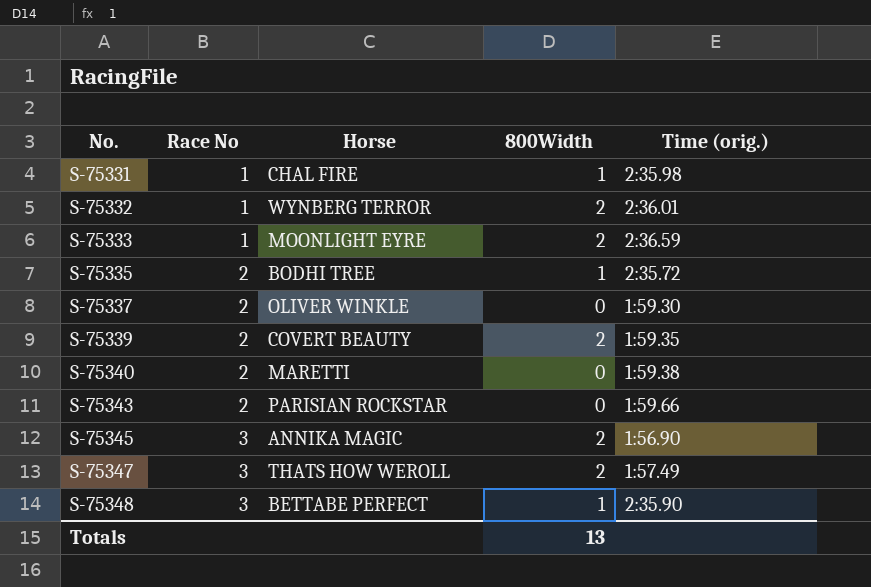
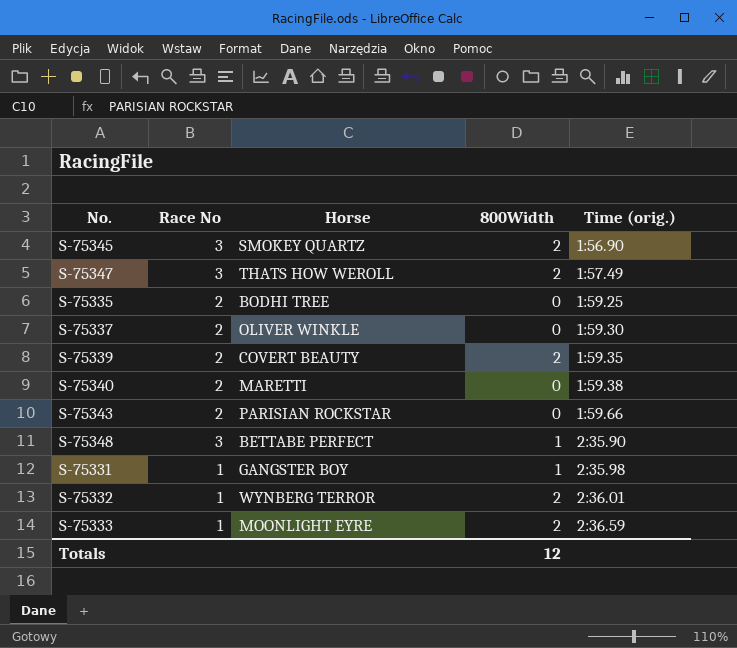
row order: No. ascending -> Time (orig.) ascending
S-75345 | Horse: ANNIKA MAGIC -> SMOKEY QUARTZ
S-75335 | 800Width: 1 -> 0
S-75335 | Time (orig.): 2:35.72 -> 1:59.25
S-75331 | Horse: CHAL FIRE -> GANGSTER BOY
Totals | 800Width: 13 -> 12

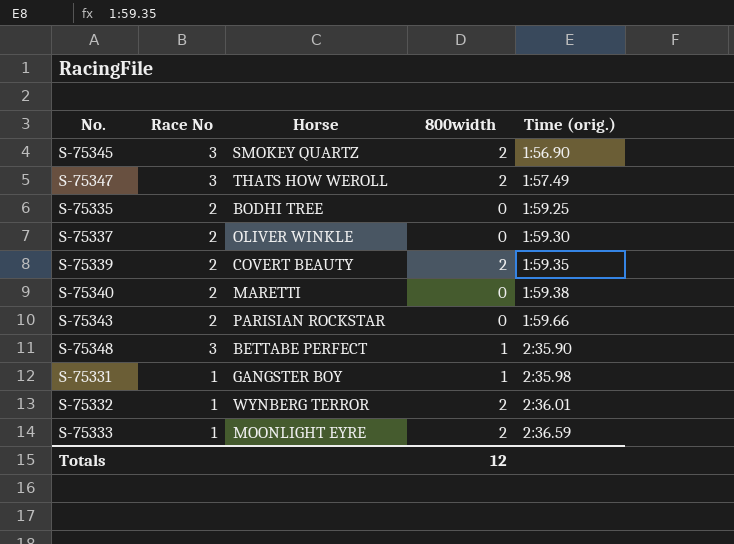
column name: 800Width -> 800width

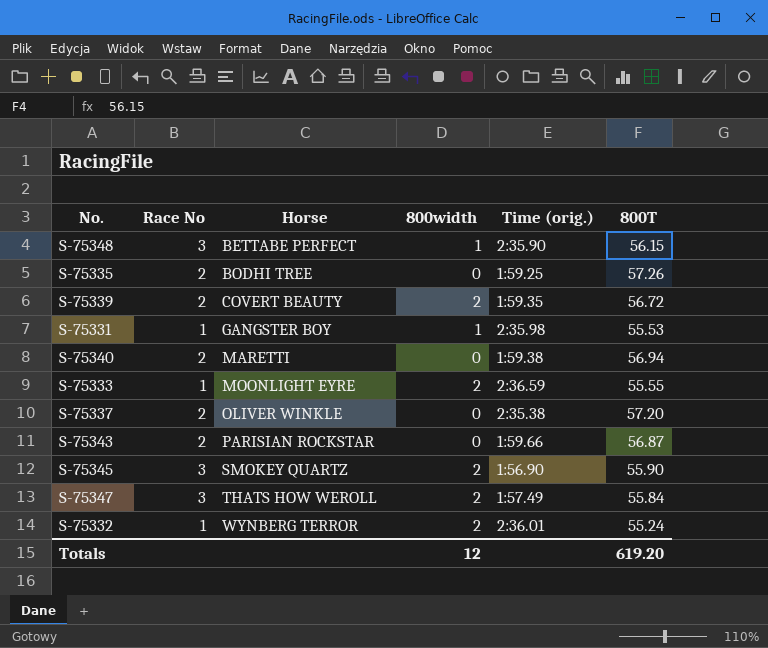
row order: Time (orig.) ascending -> Horse ascending
column 800T | position: none -> 6
S-75337 | Time (orig.): 1:59.30 -> 2:35.38

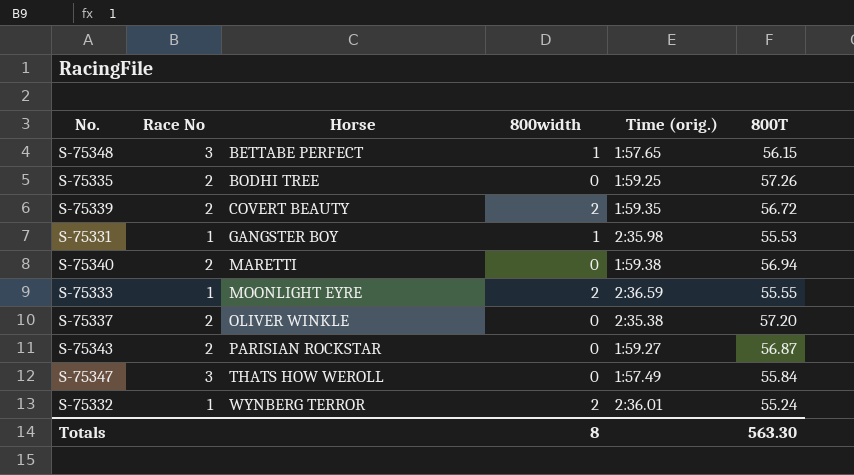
row S-75345: 3 | SMOKEY QUARTZ | 2 | 1:56.90 | 55.90 -> none
S-75348 | Time (orig.): 2:35.90 -> 1:57.65
S-75343 | Time (orig.): 1:59.66 -> 1:59.27
S-75347 | 800width: 2 -> 0
Totals | 800width: 12 -> 8
Totals | 800T: 619.20 -> 563.30

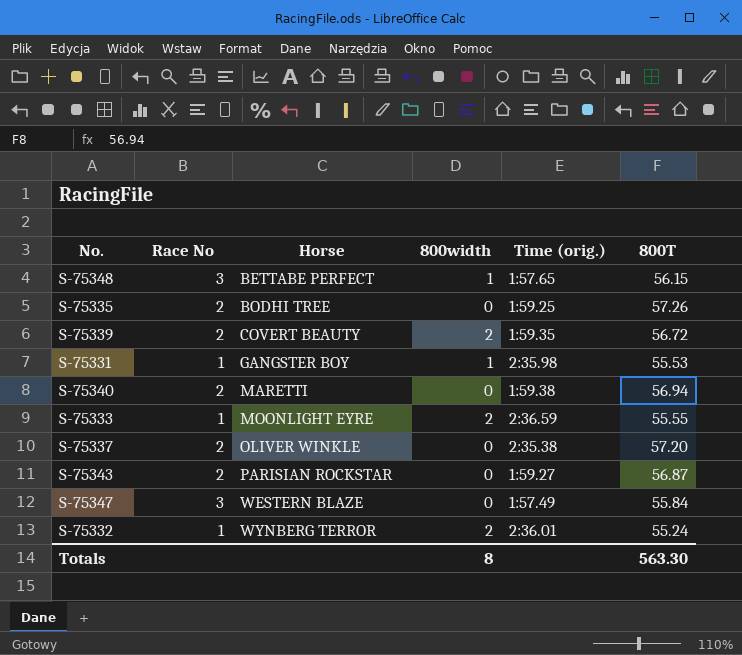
S-75347 | Horse: THATS HOW WEROLL -> WESTERN BLAZE

